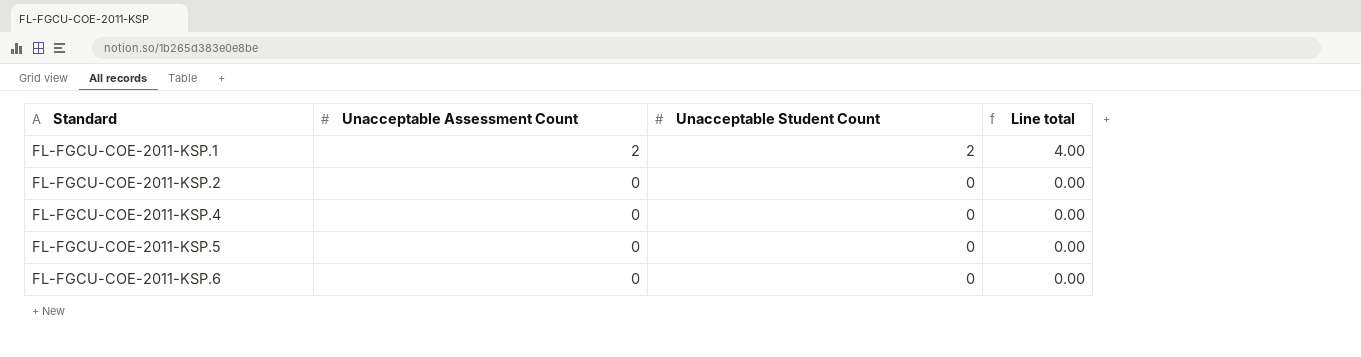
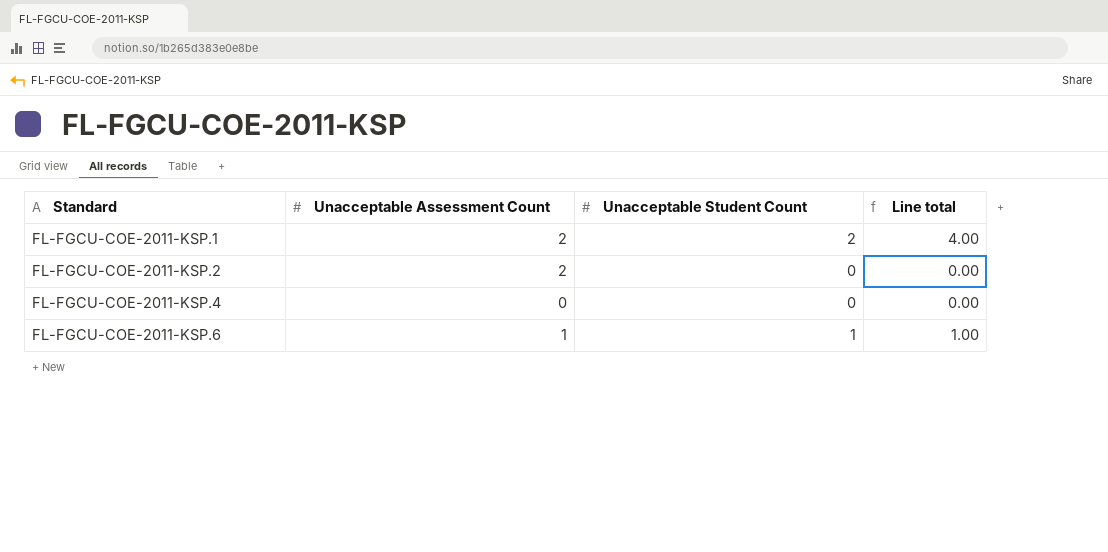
row FL-FGCU-COE-2011-KSP.5: 0 | 0 | 0.00 -> none
FL-FGCU-COE-2011-KSP.2 | Unacceptable Assessment Count: 0 -> 2
FL-FGCU-COE-2011-KSP.6 | Unacceptable Assessment Count: 0 -> 1
FL-FGCU-COE-2011-KSP.6 | Unacceptable Student Count: 0 -> 1
FL-FGCU-COE-2011-KSP.6 | Line total: 0.00 -> 1.00

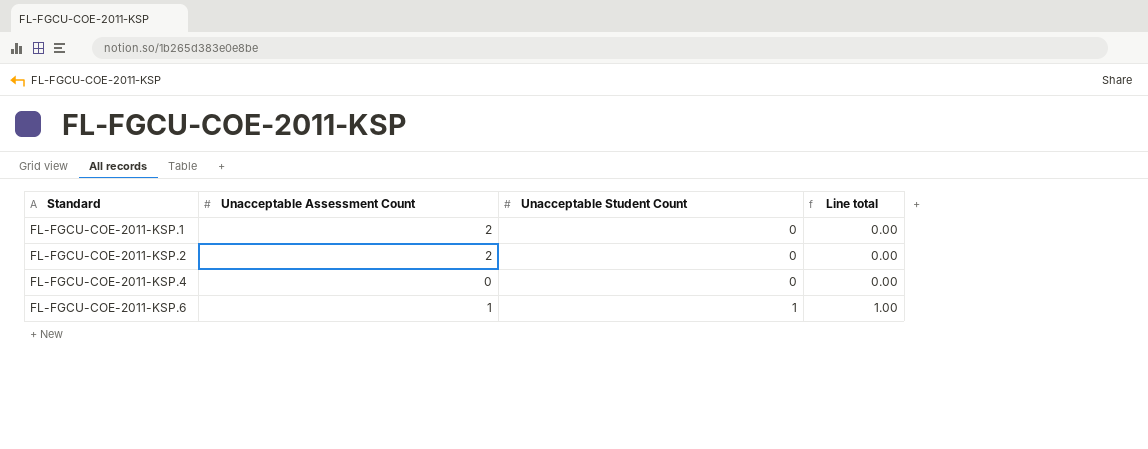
FL-FGCU-COE-2011-KSP.1 | Unacceptable Student Count: 2 -> 0
FL-FGCU-COE-2011-KSP.1 | Line total: 4.00 -> 0.00

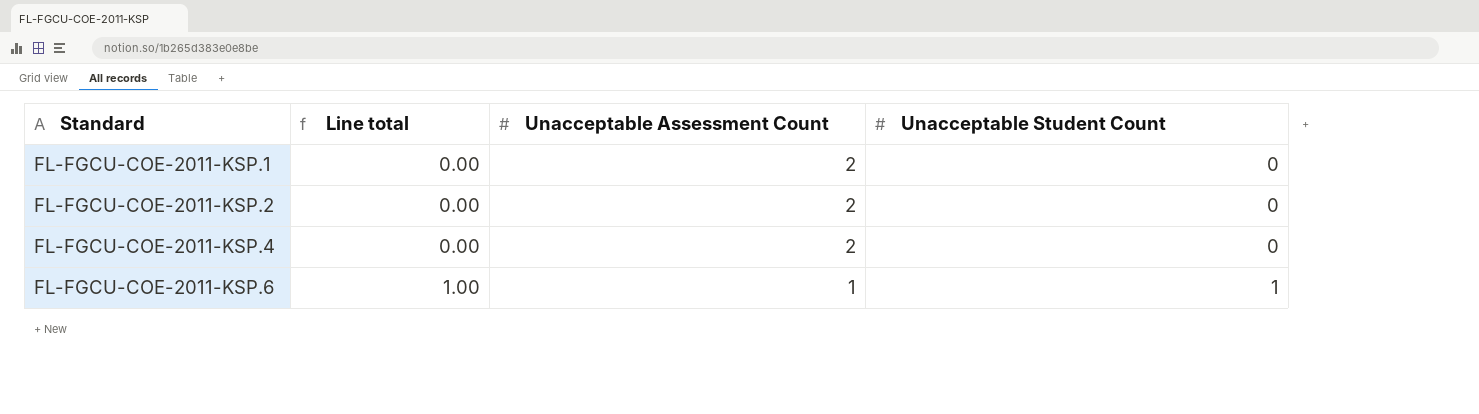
column Line total | position: 4 -> 2
FL-FGCU-COE-2011-KSP.4 | Unacceptable Assessment Count: 0 -> 2

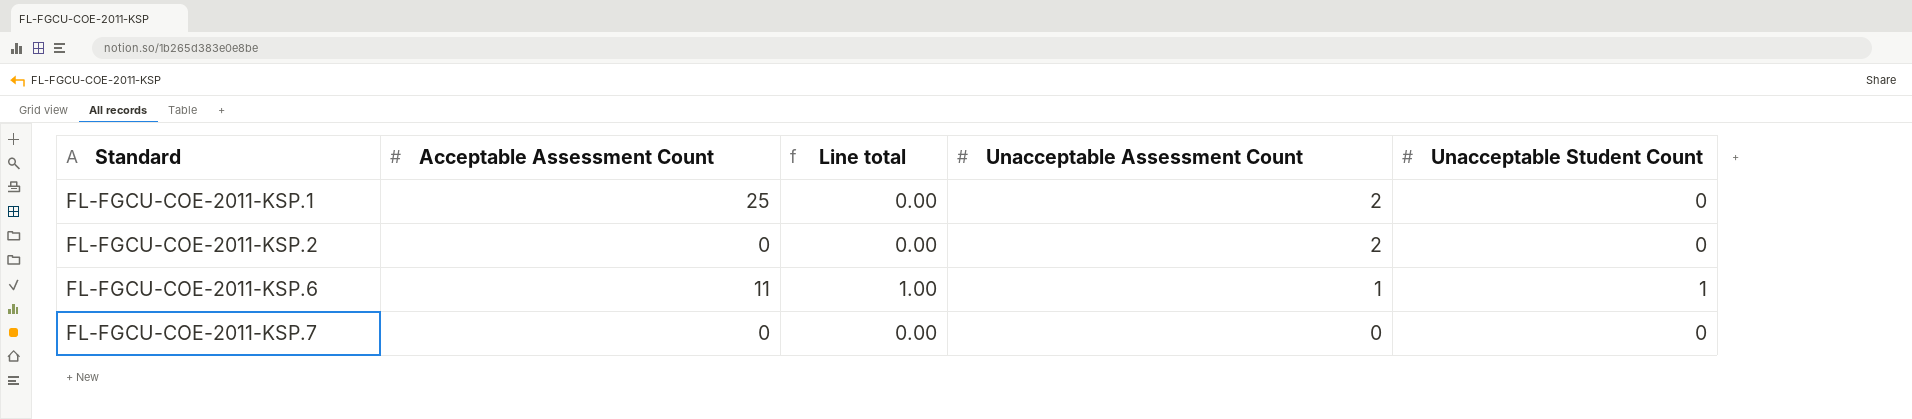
column Acceptable Assessment Count | position: none -> 2
row FL-FGCU-COE-2011-KSP.4: 0.00 | 2 | 0 -> none
row FL-FGCU-COE-2011-KSP.7: none -> 0 | 0.00 | 0 | 0

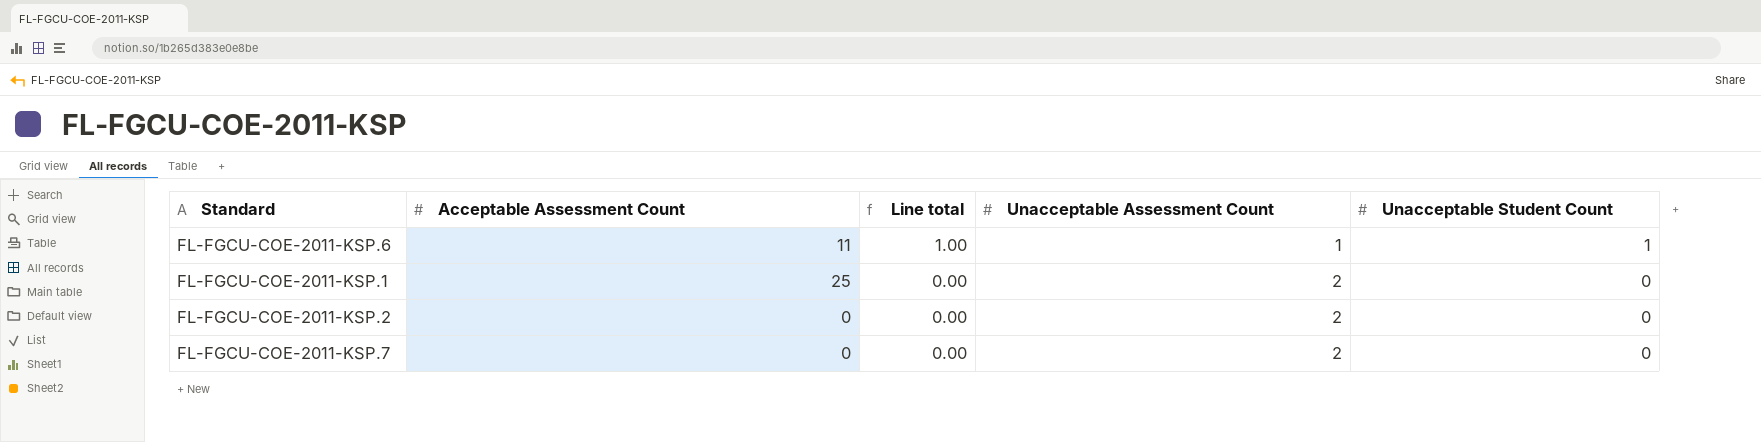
row order: Standard ascending -> Line total descending
FL-FGCU-COE-2011-KSP.7 | Unacceptable Assessment Count: 0 -> 2

